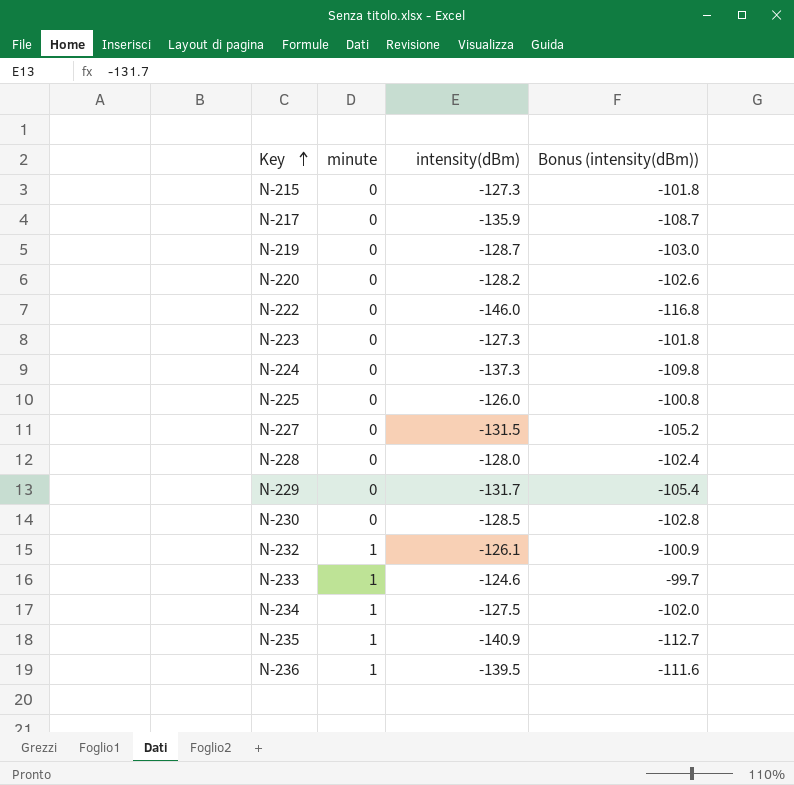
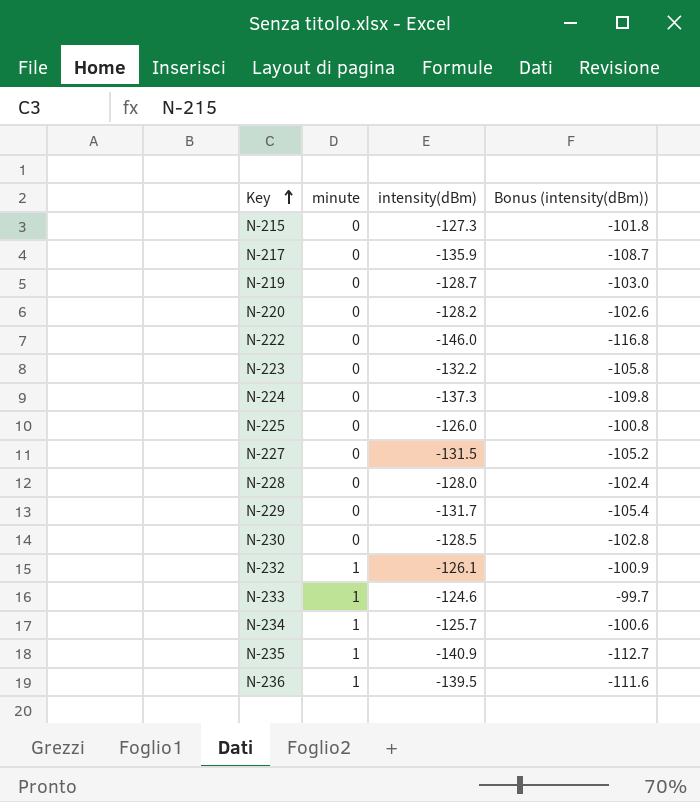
N-223 | intensity(dBm): -127.3 -> -132.2
N-223 | Bonus (intensity(dBm)): -101.8 -> -105.8
N-234 | intensity(dBm): -127.5 -> -125.7
N-234 | Bonus (intensity(dBm)): -102.0 -> -100.6

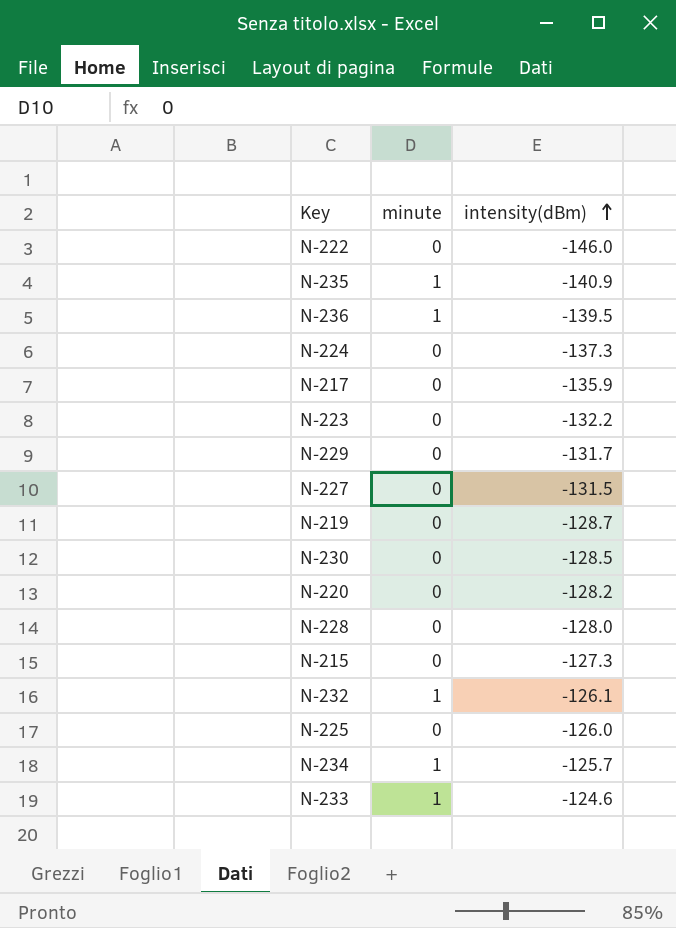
row order: Key ascending -> intensity(dBm) ascending
column Bonus (intensity(dBm)) | formula: [intensity(dBm)] * 0.8 -> none

